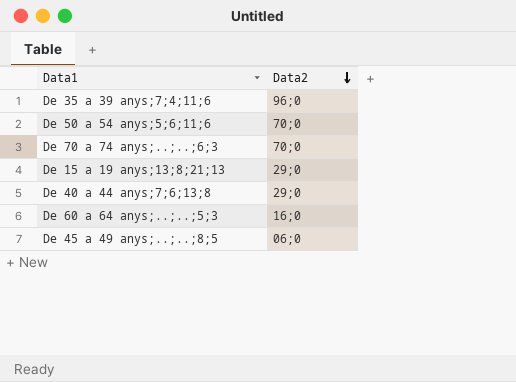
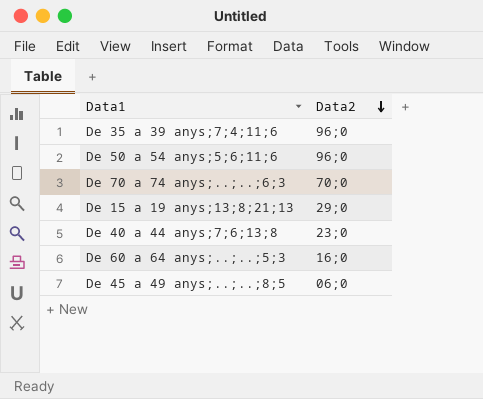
De 50 a 54 anys;5;6;11;6 | Data2: 70;0 -> 96;0
De 40 a 44 anys;7;6;13;8 | Data2: 29;0 -> 23;0

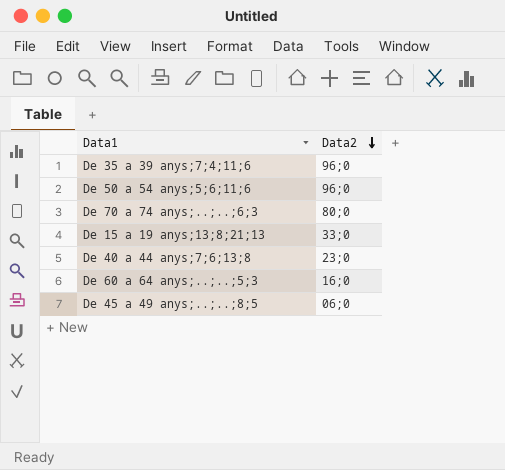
De 70 a 74 anys;..;..;6;3 | Data2: 70;0 -> 80;0
De 15 a 19 anys;13;8;21;13 | Data2: 29;0 -> 33;0

